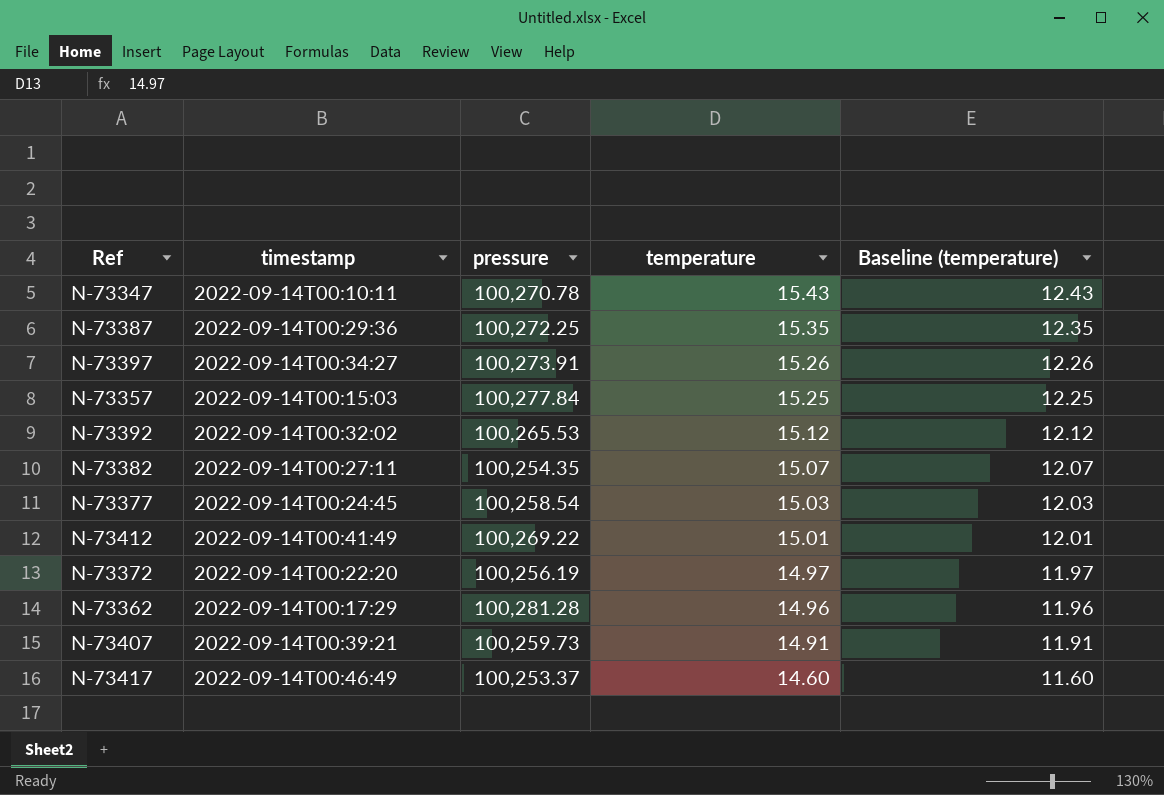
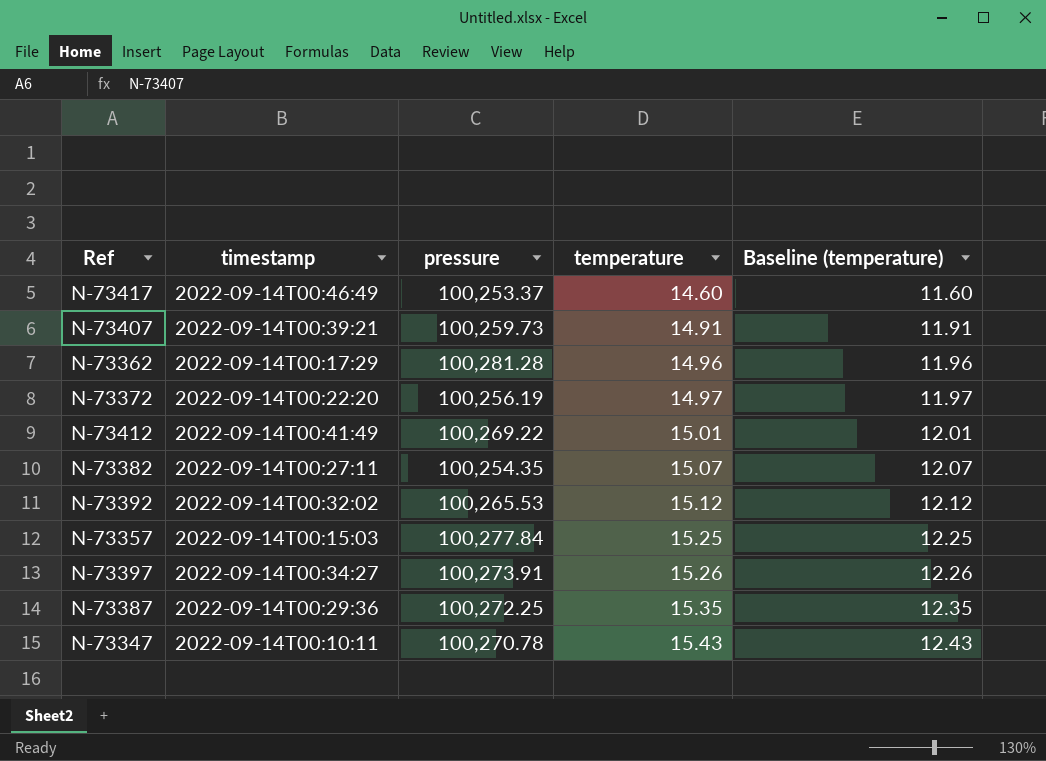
row order: temperature descending -> temperature ascending
row N-73377: 2022-09-14T00:24:45 | 100,258.54 | 15.03 | 12.03 -> none

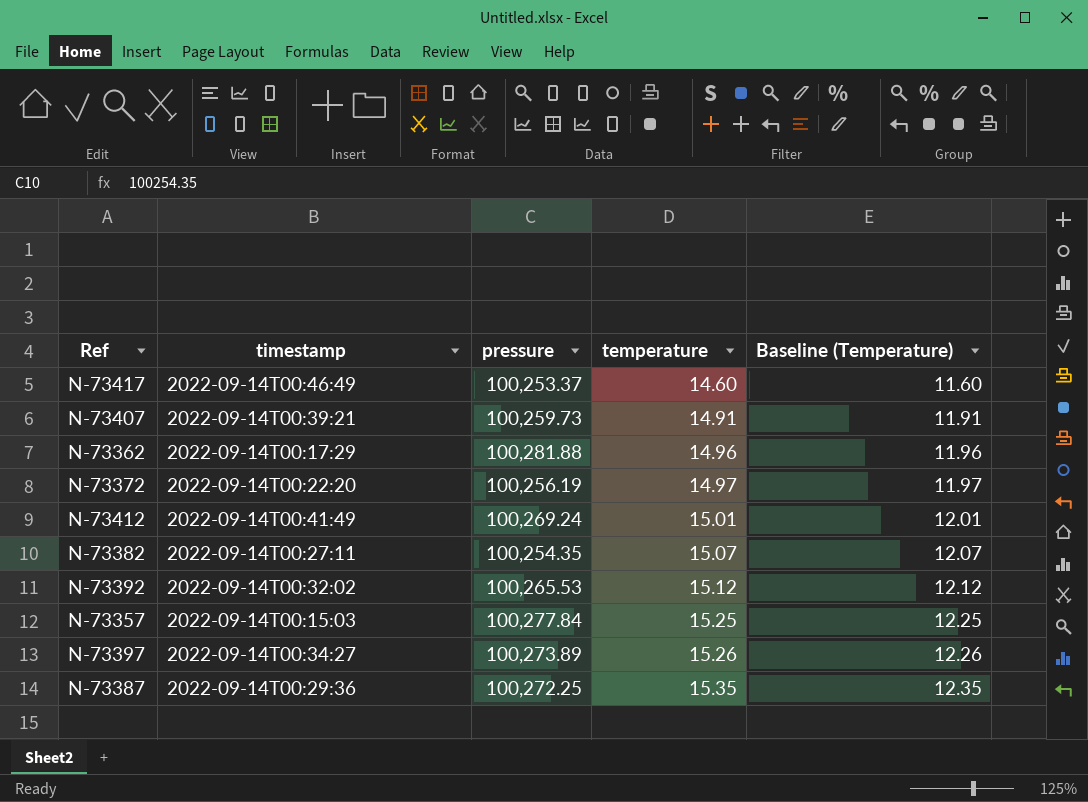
column name: Baseline (temperature) -> Baseline (Temperature)
row N-73347: 2022-09-14T00:10:11 | 100,270.78 | 15.43 | 12.43 -> none
N-73362 | pressure: 100,281.28 -> 100,281.88
N-73412 | pressure: 100,269.22 -> 100,269.24
N-73397 | pressure: 100,273.91 -> 100,273.89

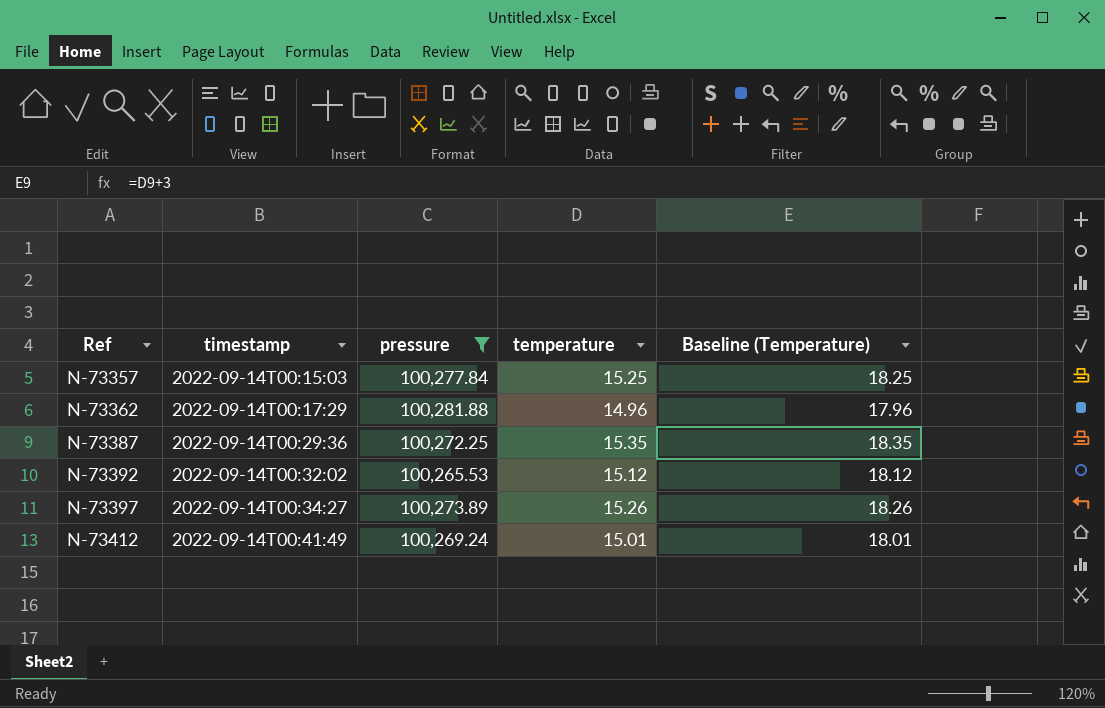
filter: none -> pressure >= 100,265.53
row order: temperature ascending -> Ref ascending
column Baseline (Temperature) | formula: [temperature] - 3 -> [temperature] + 3

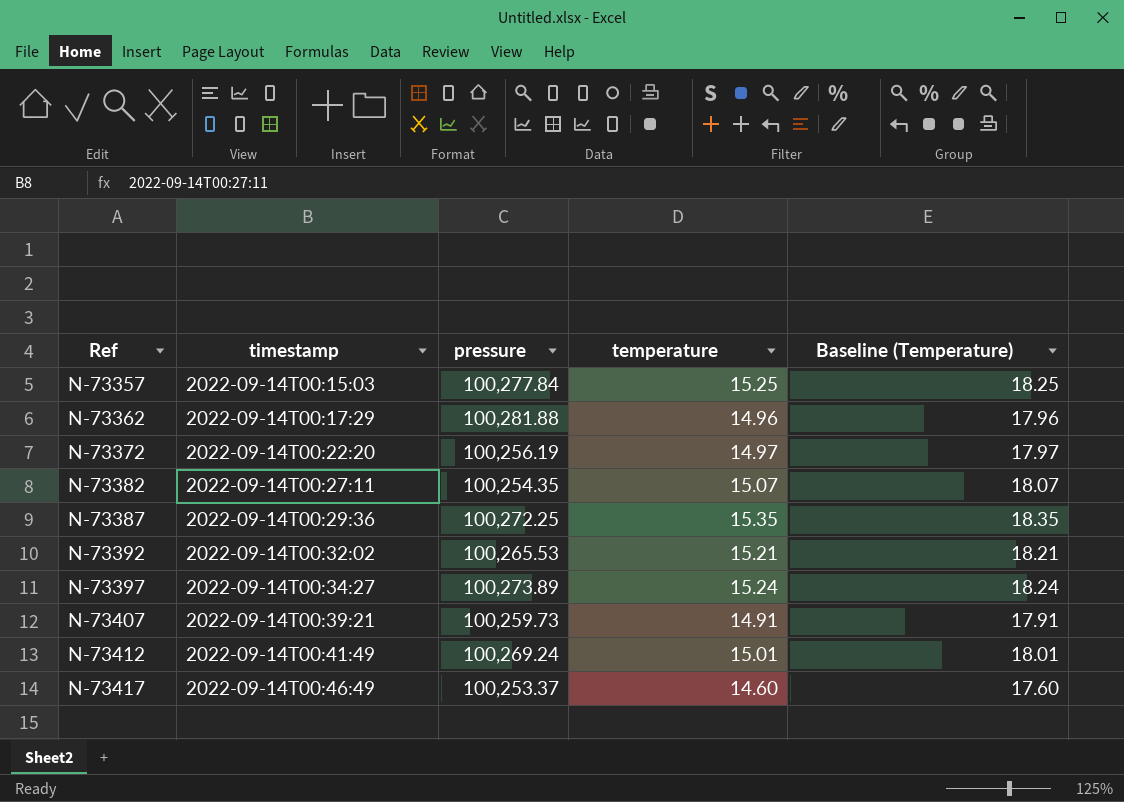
filter: pressure >= 100,265.53 -> none
N-73392 | temperature: 15.12 -> 15.21
N-73392 | Baseline (Temperature): 18.12 -> 18.21
N-73397 | temperature: 15.26 -> 15.24
N-73397 | Baseline (Temperature): 18.26 -> 18.24

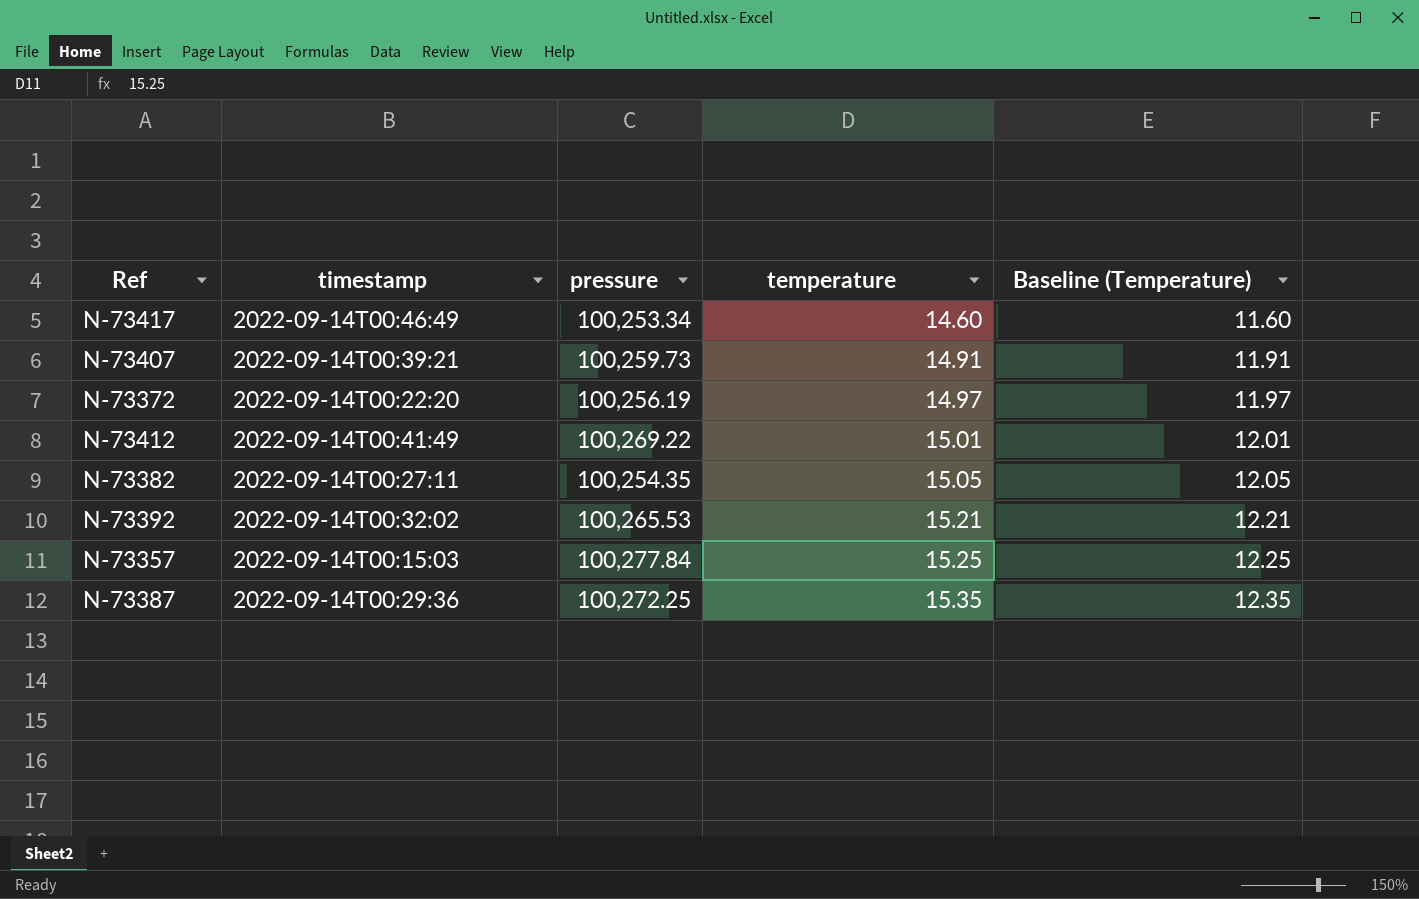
row order: Ref ascending -> temperature ascending
column Baseline (Temperature) | formula: [temperature] + 3 -> [temperature] - 3
row N-73362: 2022-09-14T00:17:29 | 100,281.88 | 14.96 | 17.96 -> none
row N-73397: 2022-09-14T00:34:27 | 100,273.89 | 15.24 | 18.24 -> none
N-73417 | pressure: 100,253.37 -> 100,253.34
N-73412 | pressure: 100,269.24 -> 100,269.22
N-73382 | temperature: 15.07 -> 15.05

